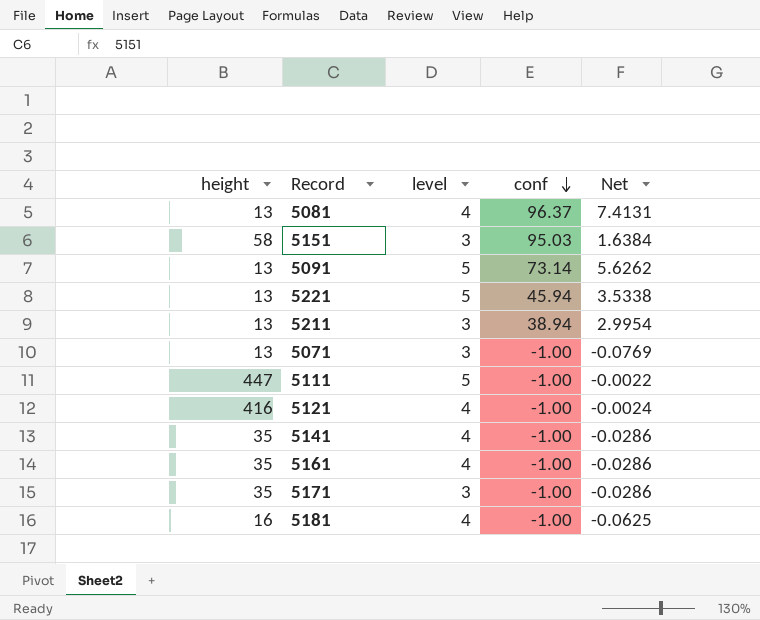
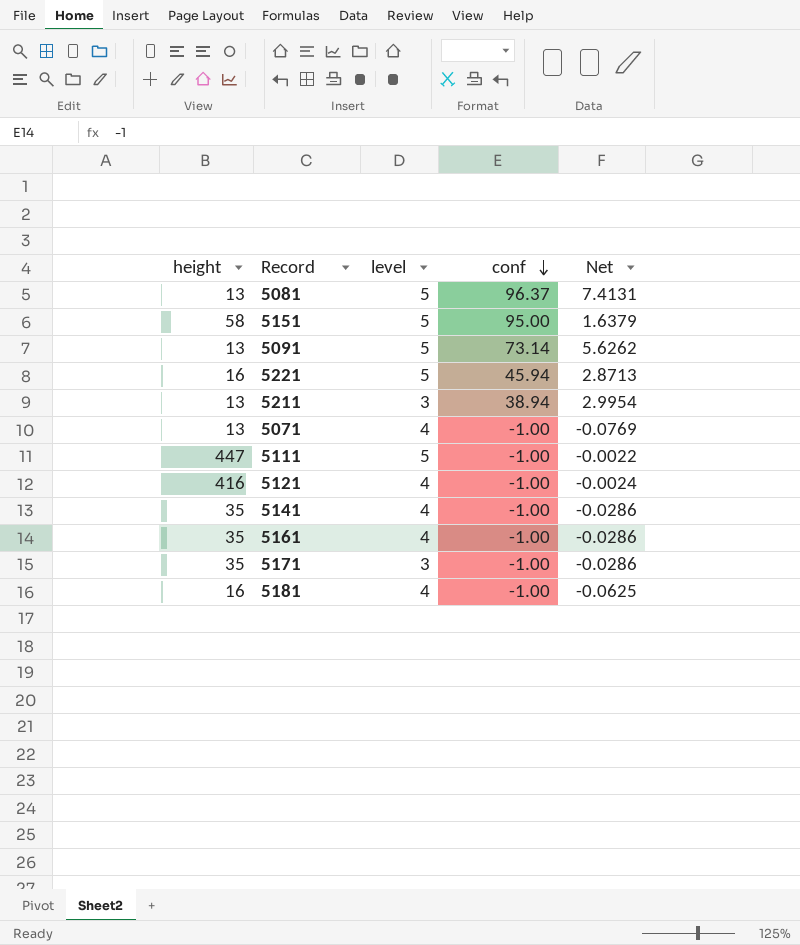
5081 | level: 4 -> 5
5151 | level: 3 -> 5
5151 | conf: 95.03 -> 95.00
5151 | Net: 1.6384 -> 1.6379
5221 | height: 13 -> 16
5221 | Net: 3.5338 -> 2.8713
5071 | level: 3 -> 4

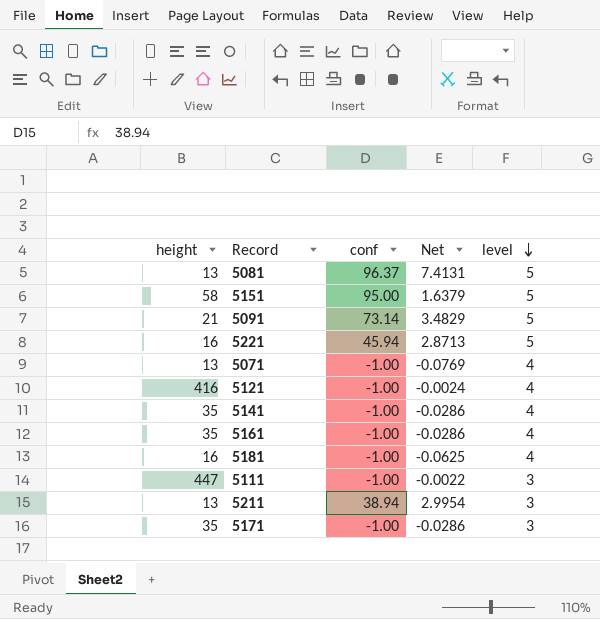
row order: conf descending -> level descending
column level | position: 3 -> 5
5091 | height: 13 -> 21
5091 | Net: 5.6262 -> 3.4829
5111 | level: 5 -> 3

